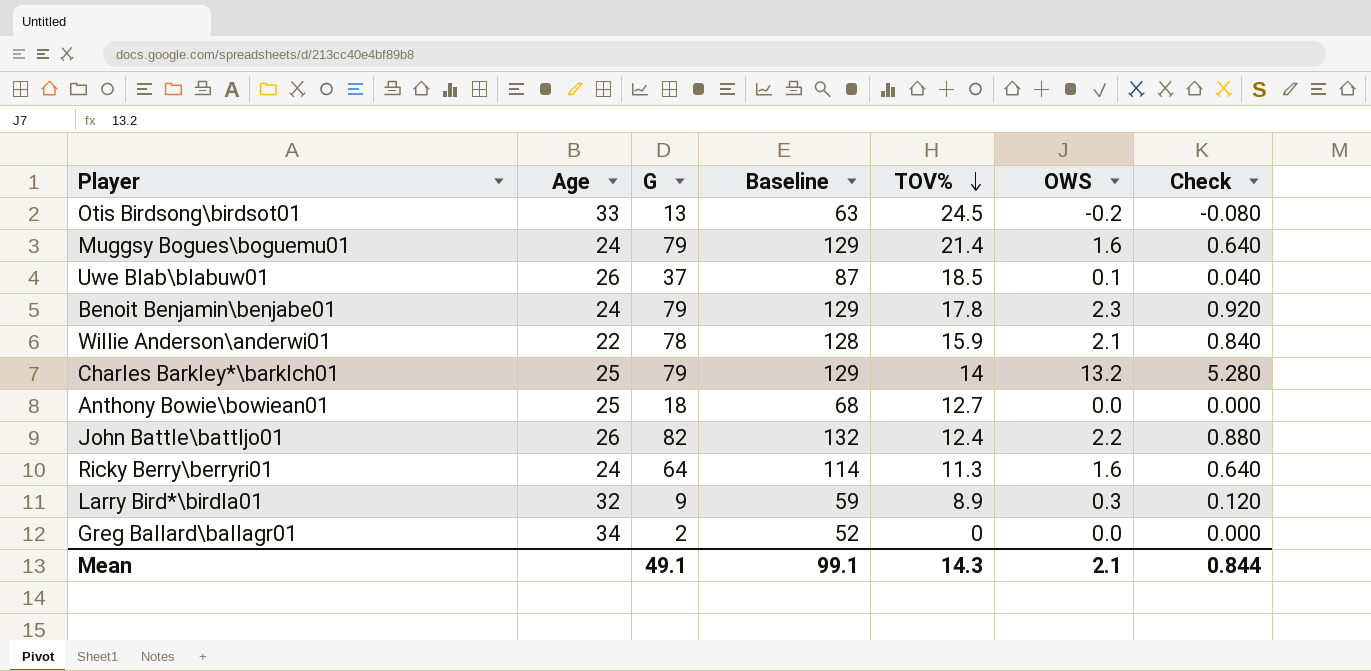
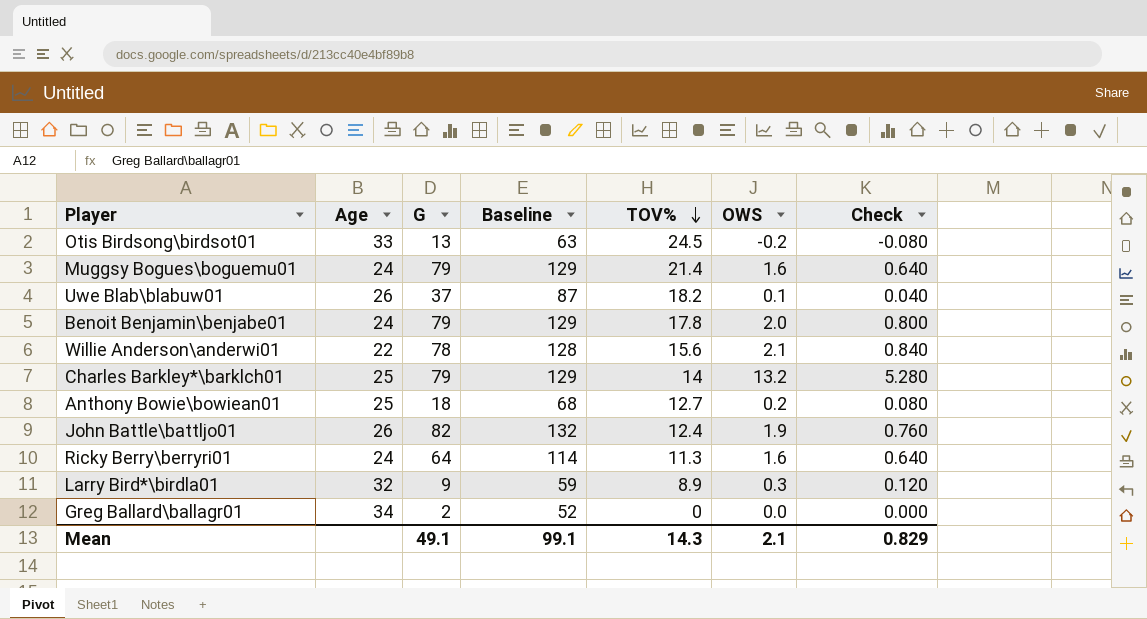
Uwe Blab\blabuw01 | TOV%: 18.5 -> 18.2
Benoit Benjamin\benjabe01 | OWS: 2.3 -> 2.0
Benoit Benjamin\benjabe01 | Check: 0.920 -> 0.800
Willie Anderson\anderwi01 | TOV%: 15.9 -> 15.6
Anthony Bowie\bowiean01 | OWS: 0.0 -> 0.2
Anthony Bowie\bowiean01 | Check: 0.000 -> 0.080
John Battle\battljo01 | OWS: 2.2 -> 1.9
John Battle\battljo01 | Check: 0.880 -> 0.760
Mean | Check: 0.844 -> 0.829

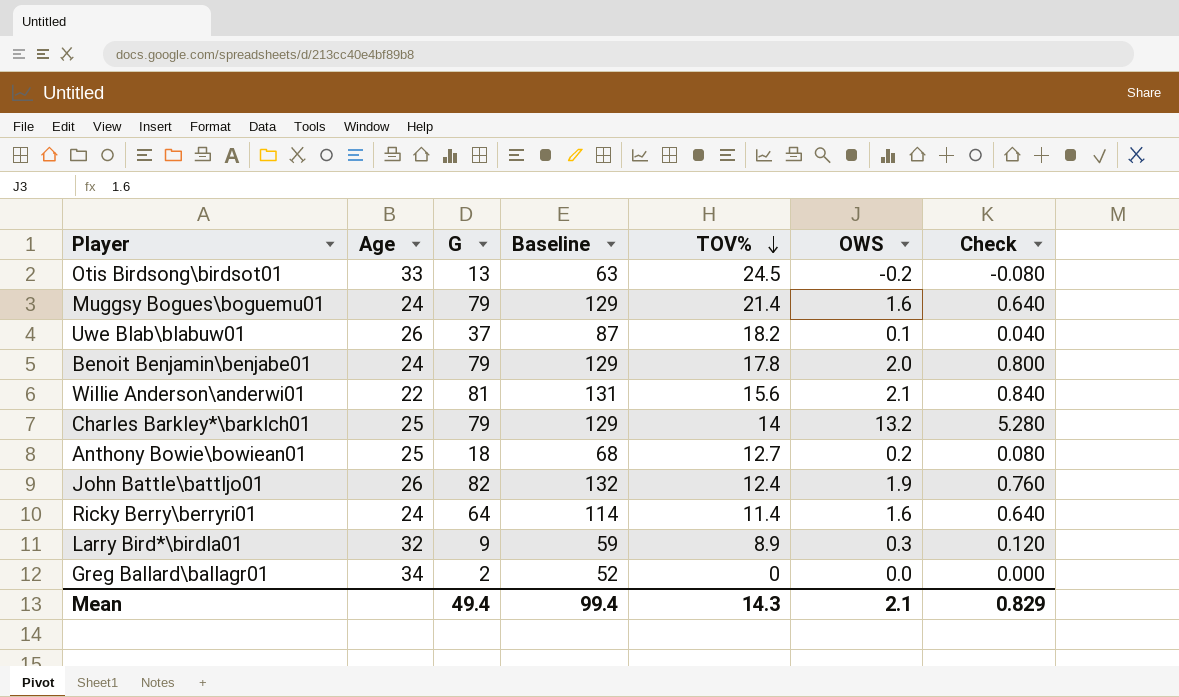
Willie Anderson\anderwi01 | G: 78 -> 81
Willie Anderson\anderwi01 | Baseline: 128 -> 131
Ricky Berry\berryri01 | TOV%: 11.3 -> 11.4
Mean | G: 49.1 -> 49.4
Mean | Baseline: 99.1 -> 99.4

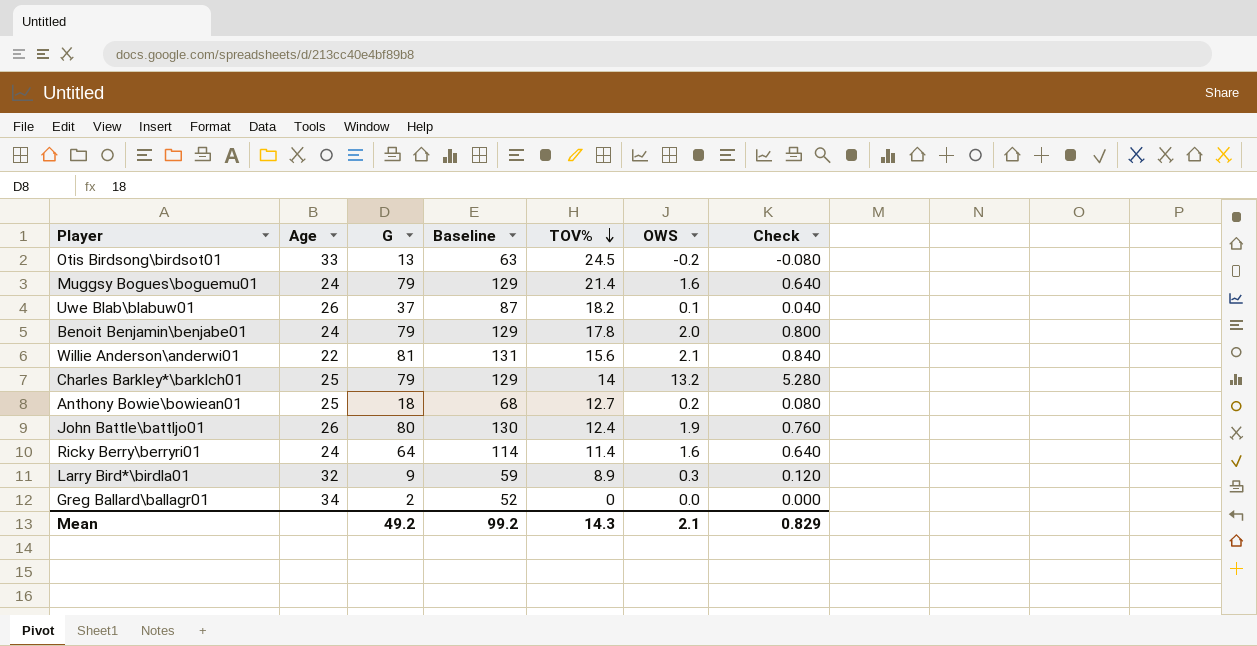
John Battle\battljo01 | G: 82 -> 80
John Battle\battljo01 | Baseline: 132 -> 130
Mean | G: 49.4 -> 49.2
Mean | Baseline: 99.4 -> 99.2

